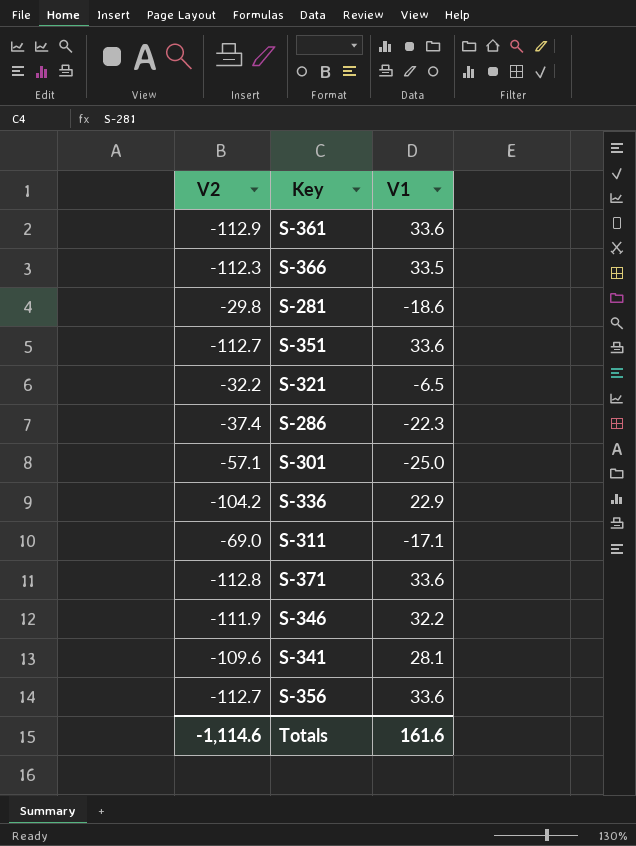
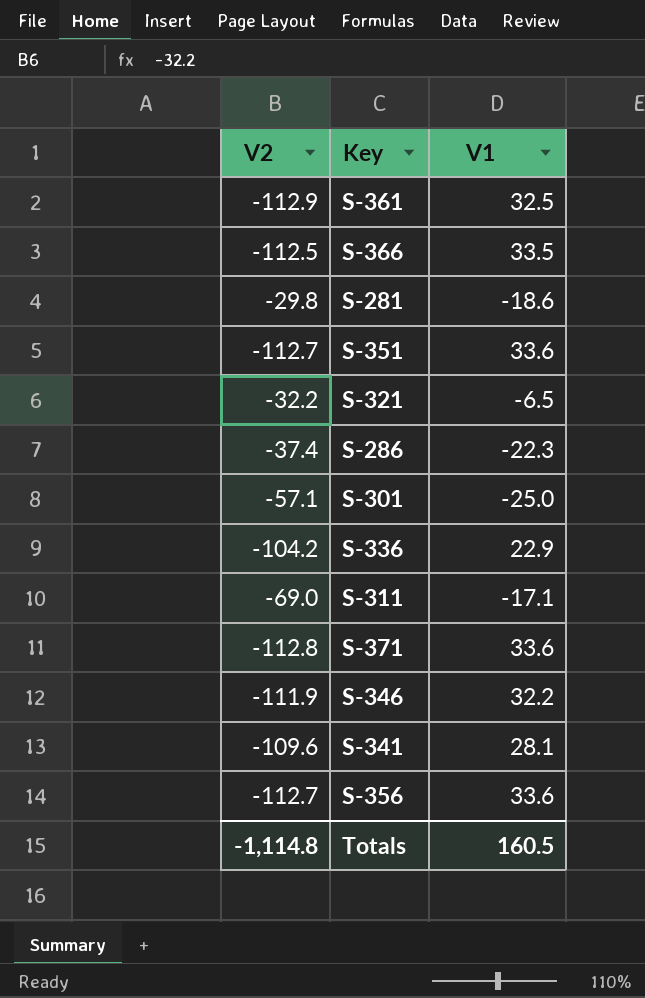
S-361 | V1: 33.6 -> 32.5
S-366 | V2: -112.3 -> -112.5
Totals | V2: -1,114.6 -> -1,114.8
Totals | V1: 161.6 -> 160.5

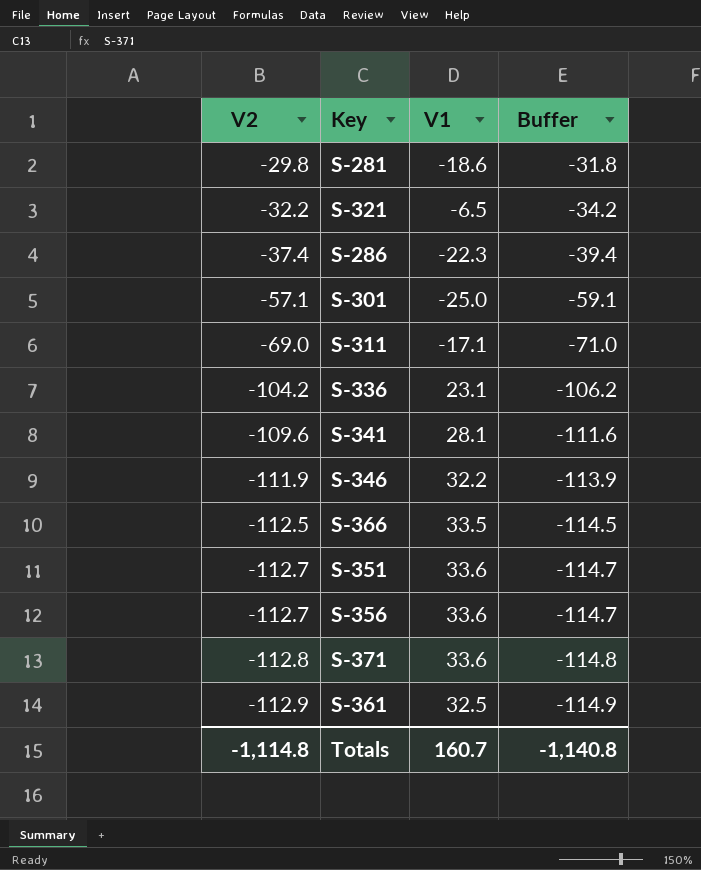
row order: none -> V2 descending
column Buffer | formula: none -> [V2] - 2
S-336 | V1: 22.9 -> 23.1
Totals | V1: 160.5 -> 160.7

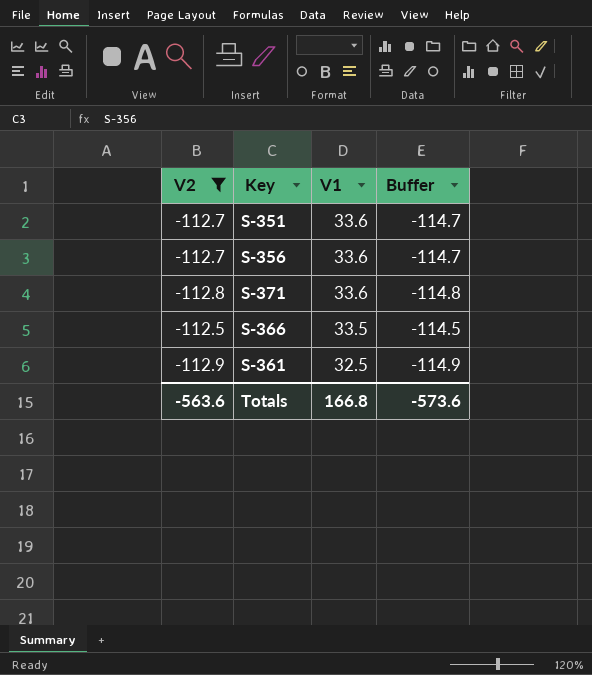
filter: none -> V2 <= -112.5
row order: V2 descending -> V1 descending
Totals | V2: -1,114.8 -> -563.6
Totals | V1: 160.7 -> 166.8
Totals | Buffer: -1,140.8 -> -573.6

